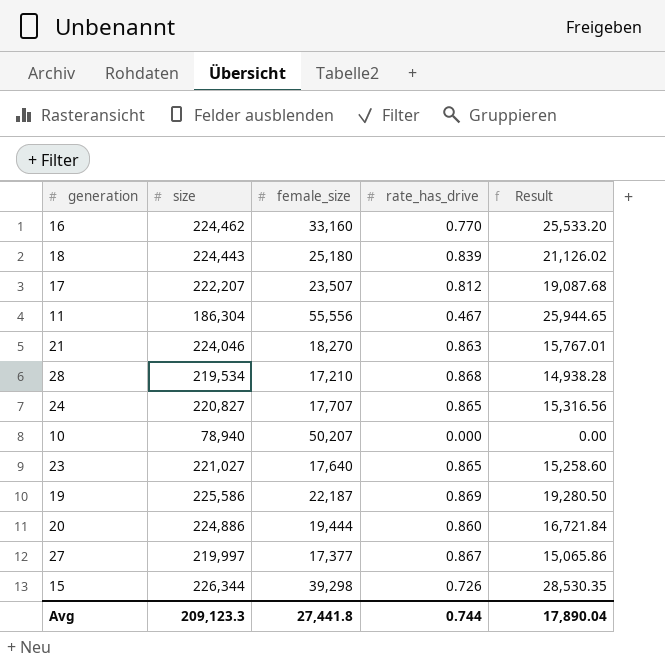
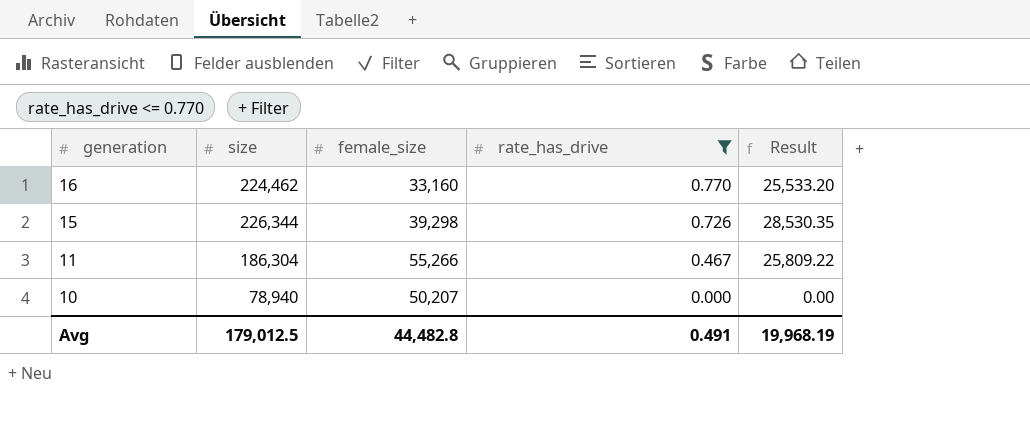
filter: none -> rate_has_drive <= 0.770
row order: none -> generation descending
11 | female_size: 55,556 -> 55,266
11 | Result: 25,944.65 -> 25,809.22
Avg | size: 209,123.3 -> 179,012.5
Avg | female_size: 27,441.8 -> 44,482.8
Avg | rate_has_drive: 0.744 -> 0.491
Avg | Result: 17,890.04 -> 19,968.19

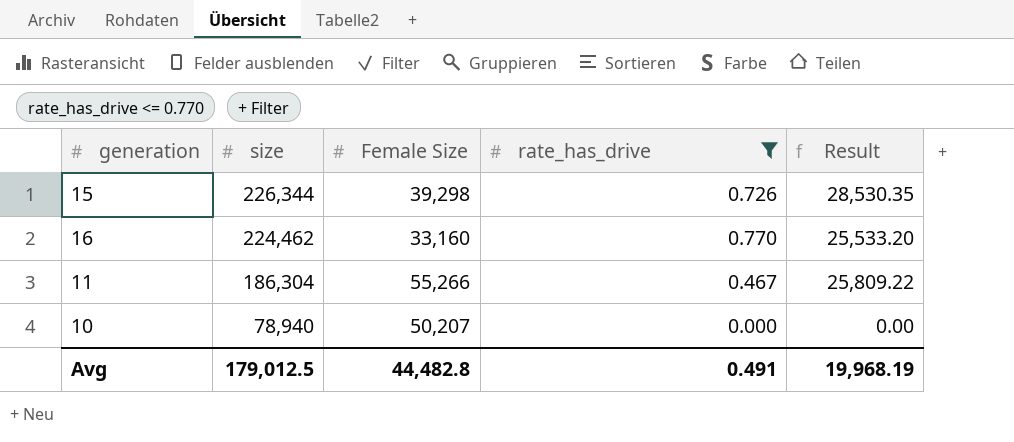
row order: generation descending -> size descending
column name: female_size -> Female Size

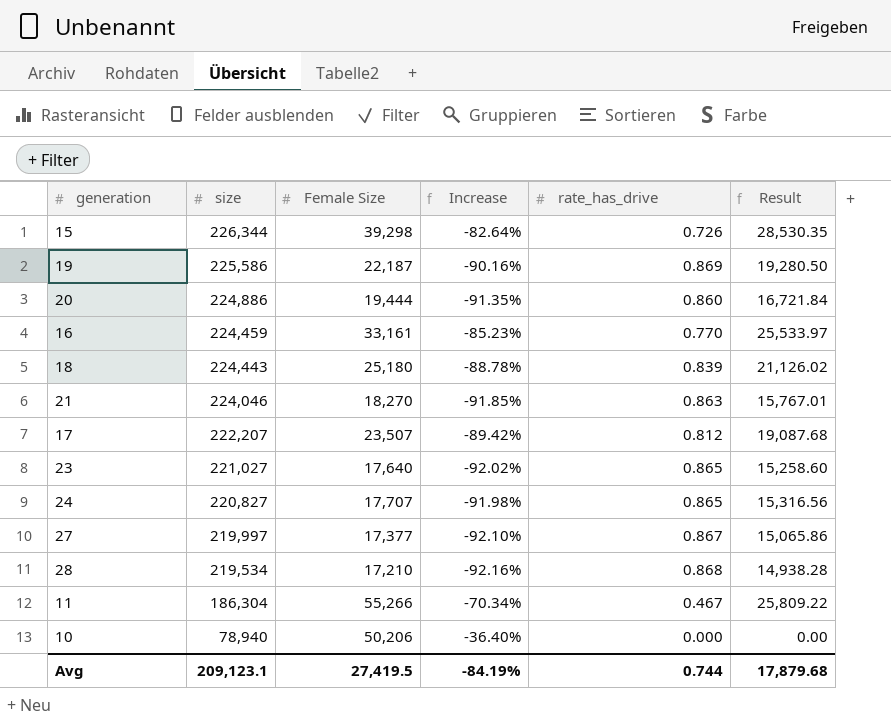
filter: rate_has_drive <= 0.770 -> none
column Increase | formula: none -> ([Female Size] - [size]) / [size]
16 | size: 224,462 -> 224,459
16 | Female Size: 33,160 -> 33,161
16 | Result: 25,533.20 -> 25,533.97
10 | Female Size: 50,207 -> 50,206
Avg | size: 179,012.5 -> 209,123.1
Avg | Female Size: 44,482.8 -> 27,419.5
Avg | rate_has_drive: 0.491 -> 0.744
Avg | Result: 19,968.19 -> 17,879.68

